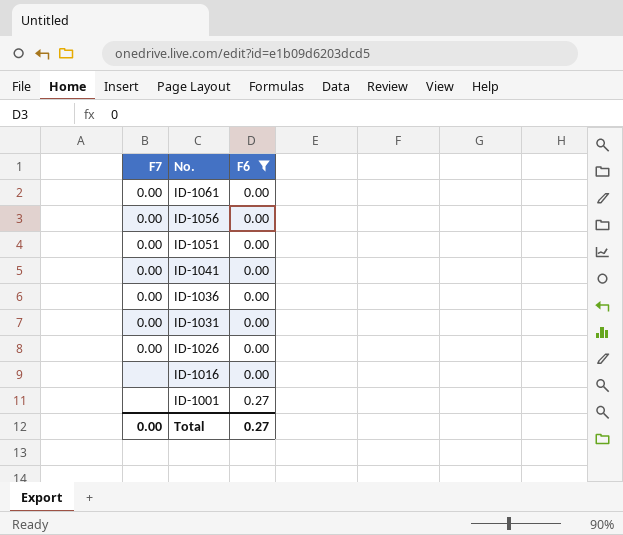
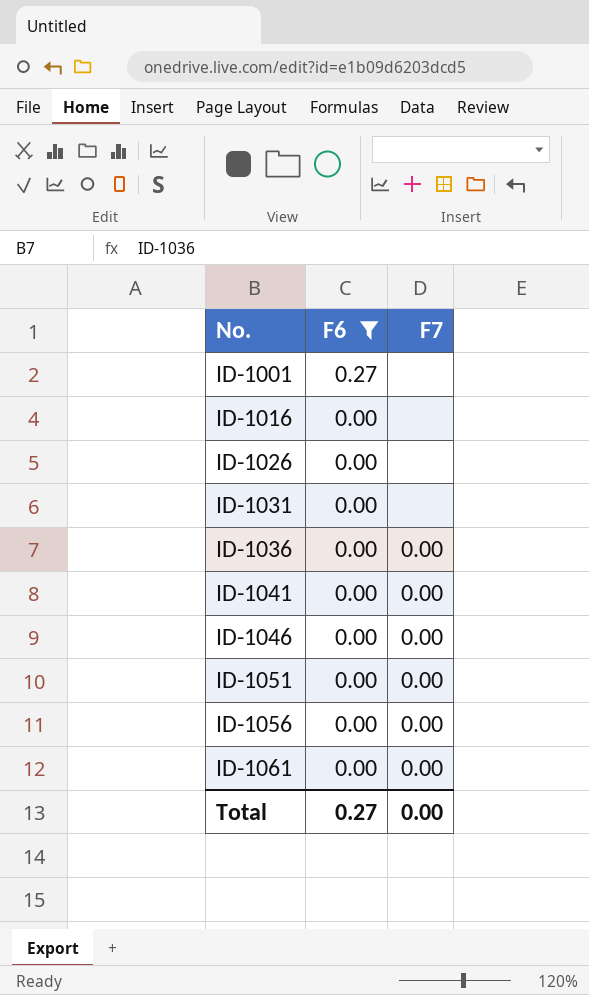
row order: No. descending -> No. ascending
column F7 | position: 1 -> 3
ID-1026 | F7: 0.00 -> none
ID-1031 | F7: 0.00 -> none
row ID-1046: none -> 0.00 | 0.00

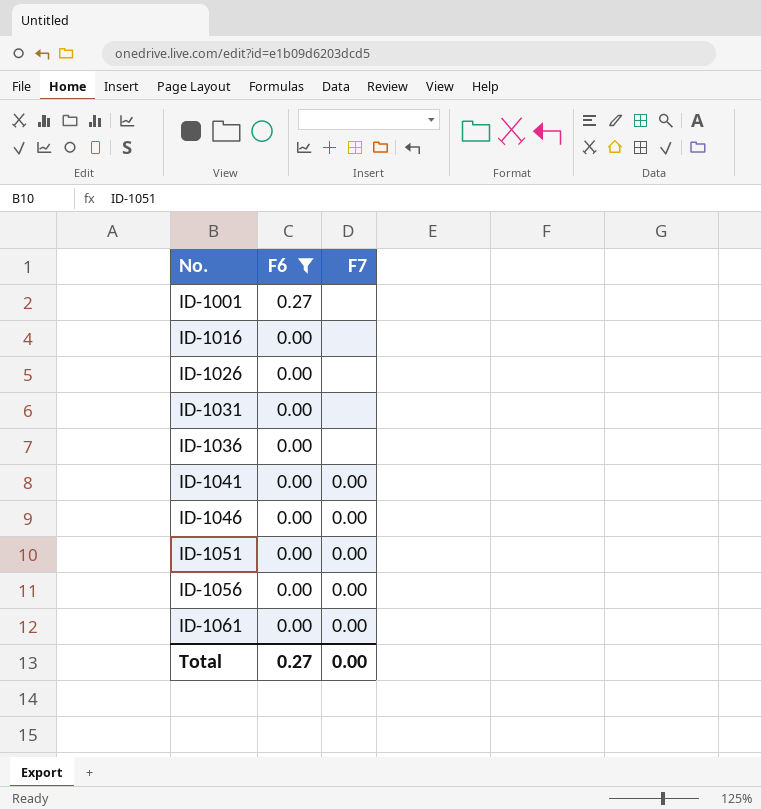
ID-1036 | F7: 0.00 -> none

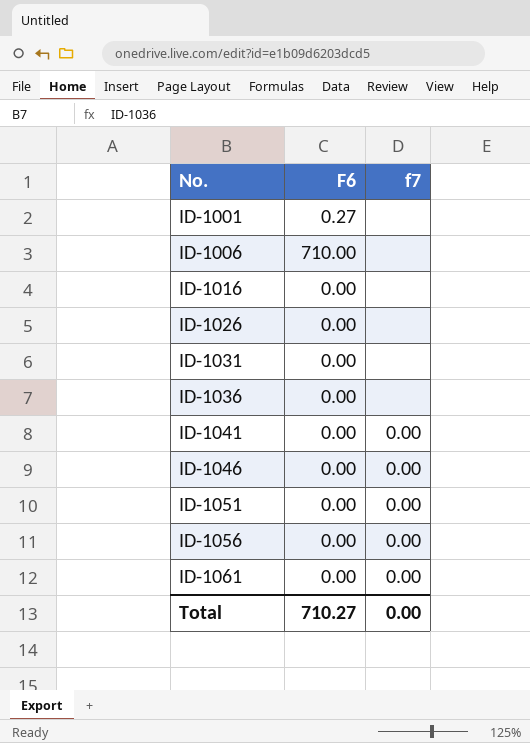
filter: F6 != 710.00 -> none
column name: F7 -> f7
Total | F6: 0.27 -> 710.27

